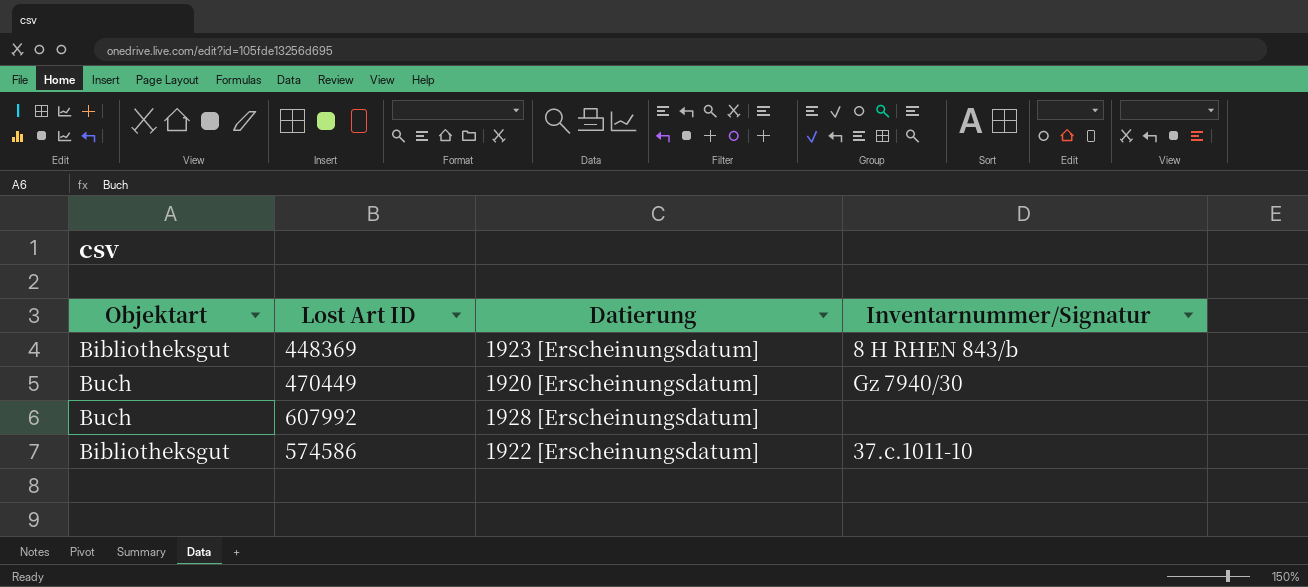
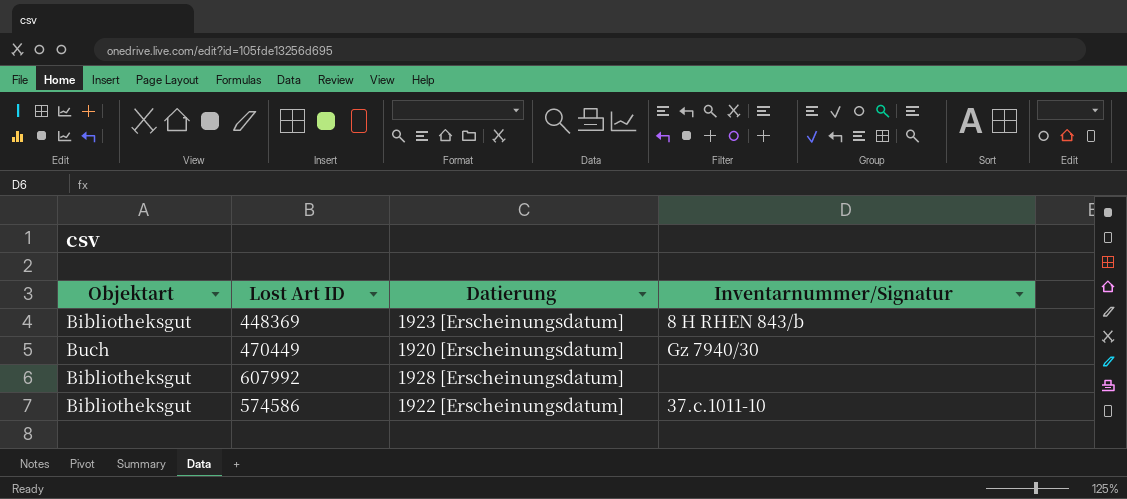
607992 | Objektart: Buch -> Bibliotheksgut

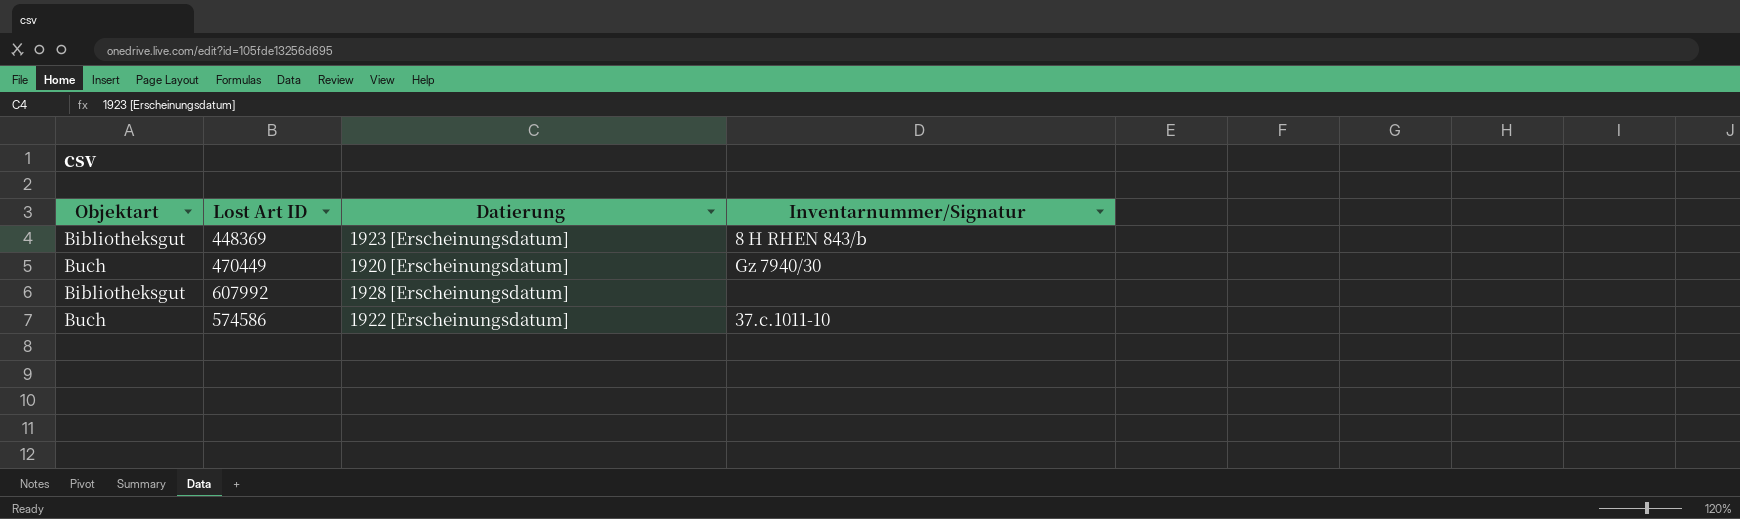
574586 | Objektart: Bibliotheksgut -> Buch

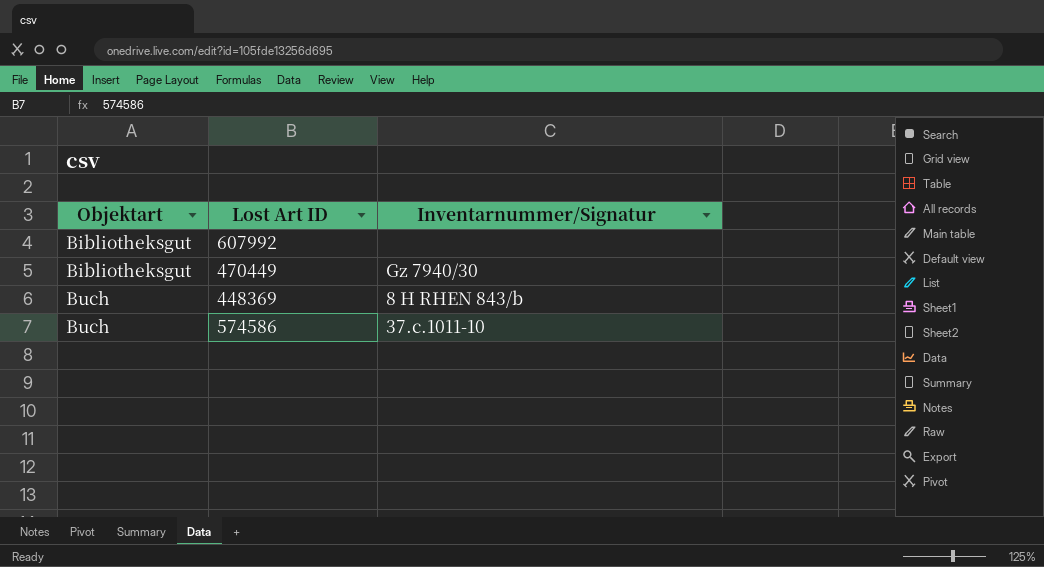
row order: none -> Objektart ascending
column Datierung | position: 3 -> none
470449 | Objektart: Buch -> Bibliotheksgut
448369 | Objektart: Bibliotheksgut -> Buch

